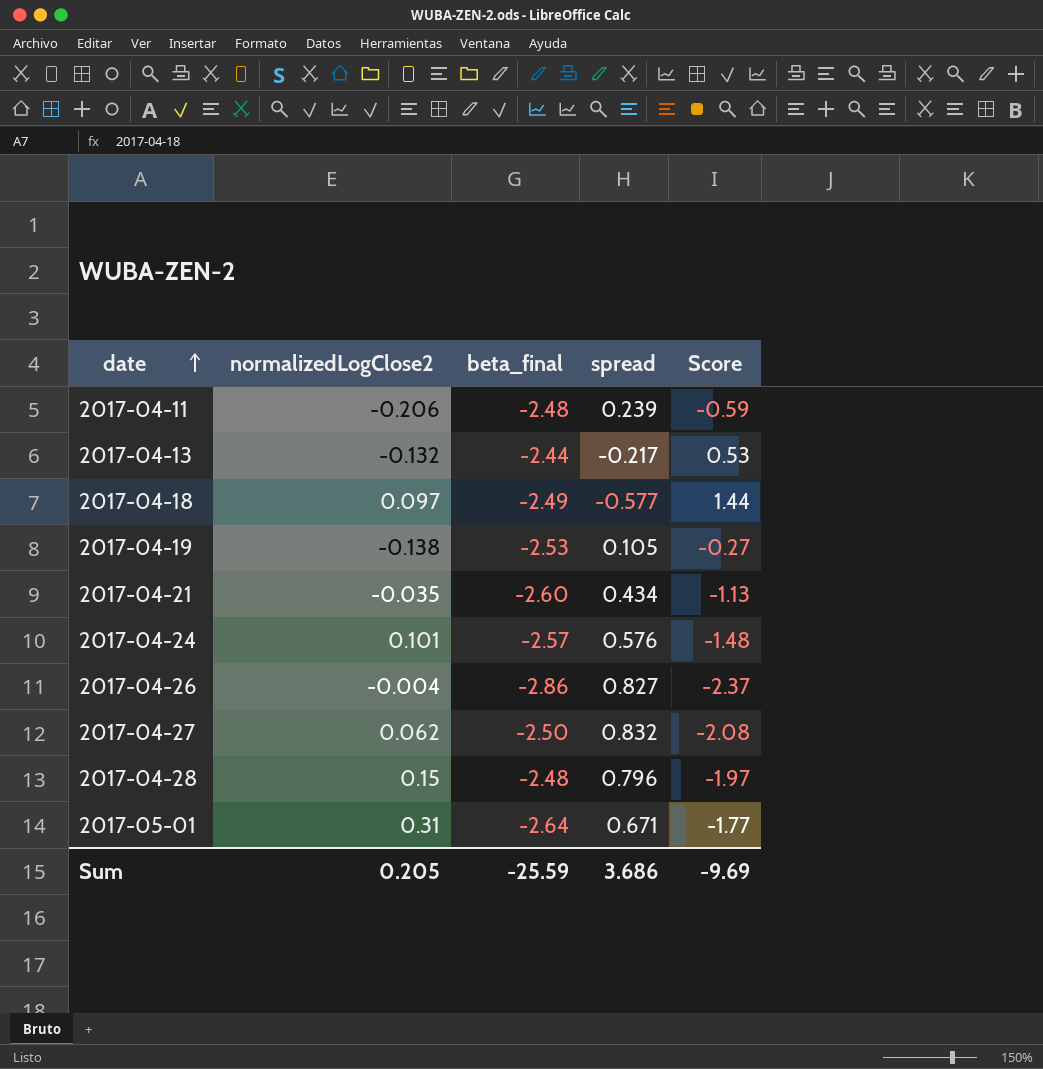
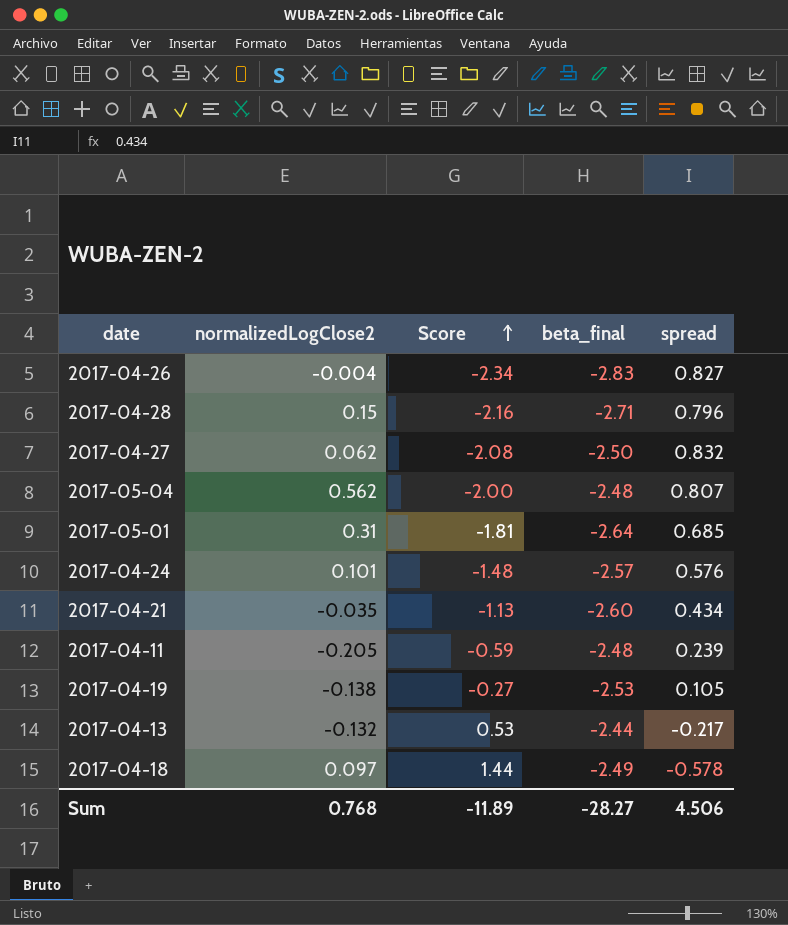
row order: date ascending -> Score ascending
column Score | position: 5 -> 3
2017-04-26 | Score: -2.37 -> -2.34
2017-04-26 | beta_final: -2.86 -> -2.83
2017-04-28 | Score: -1.97 -> -2.16
2017-04-28 | beta_final: -2.48 -> -2.71
row 2017-05-04: none -> 0.562 | -2.00 | -2.48 | 0.807
2017-05-01 | Score: -1.77 -> -1.81
2017-05-01 | spread: 0.671 -> 0.685
2017-04-11 | normalizedLogClose2: -0.206 -> -0.205
2017-04-18 | spread: -0.577 -> -0.578
Sum | normalizedLogClose2: 0.205 -> 0.768
Sum | Score: -9.69 -> -11.89
Sum | beta_final: -25.59 -> -28.27
Sum | spread: 3.686 -> 4.506

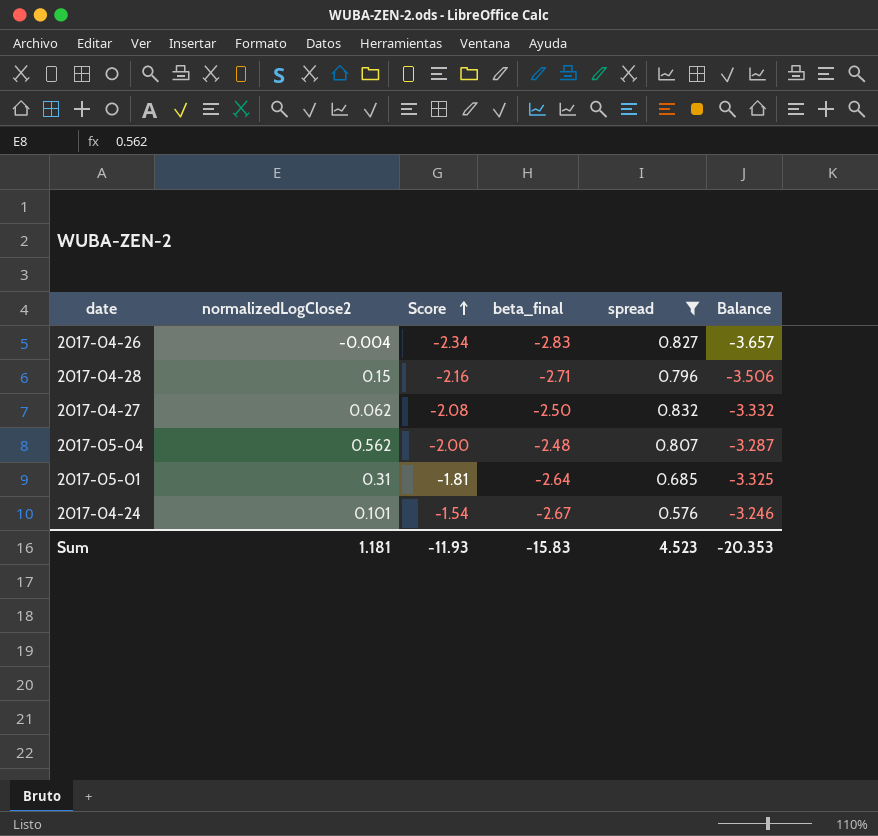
filter: none -> spread >= 0.576
column Balance | formula: none -> [beta_final] - [spread]
2017-04-24 | Score: -1.48 -> -1.54
2017-04-24 | beta_final: -2.57 -> -2.67
Sum | normalizedLogClose2: 0.768 -> 1.181
Sum | Score: -11.89 -> -11.93
Sum | beta_final: -28.27 -> -15.83
Sum | spread: 4.506 -> 4.523

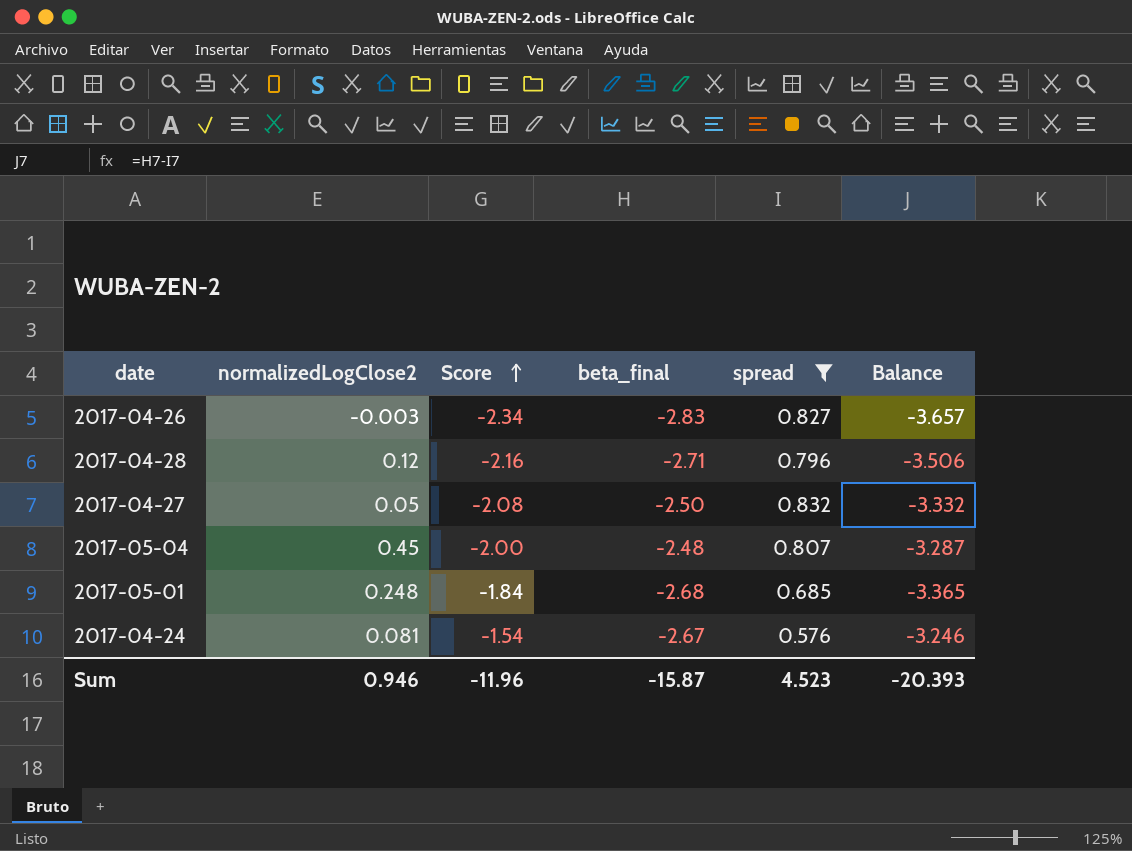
2017-04-26 | normalizedLogClose2: -0.004 -> -0.003
2017-04-28 | normalizedLogClose2: 0.15 -> 0.12
2017-04-27 | normalizedLogClose2: 0.062 -> 0.05
2017-05-04 | normalizedLogClose2: 0.562 -> 0.45
2017-05-01 | normalizedLogClose2: 0.31 -> 0.248
2017-05-01 | Score: -1.81 -> -1.84
2017-05-01 | beta_final: -2.64 -> -2.68
2017-05-01 | Balance: -3.325 -> -3.365
2017-04-24 | normalizedLogClose2: 0.101 -> 0.081
Sum | normalizedLogClose2: 1.181 -> 0.946
Sum | Score: -11.93 -> -11.96
Sum | beta_final: -15.83 -> -15.87
Sum | Balance: -20.353 -> -20.393

